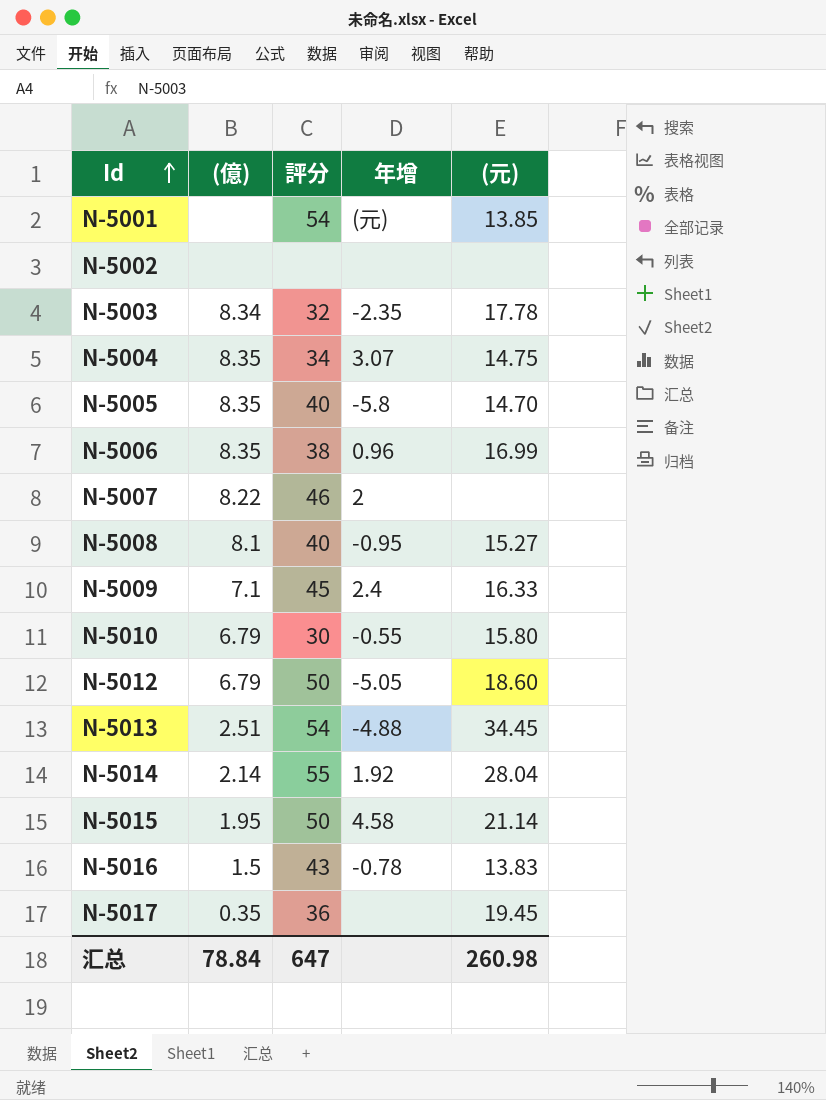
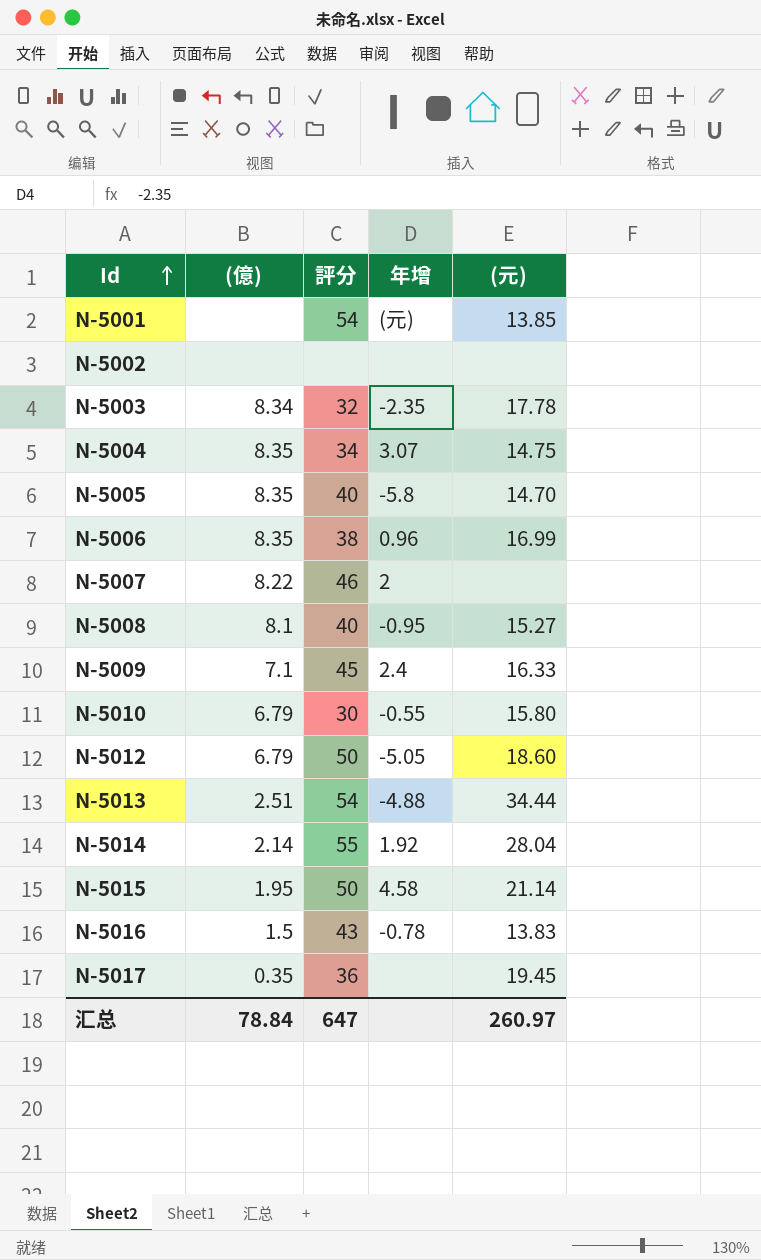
N-5013 | (元): 34.45 -> 34.44
汇总 | (元): 260.98 -> 260.97

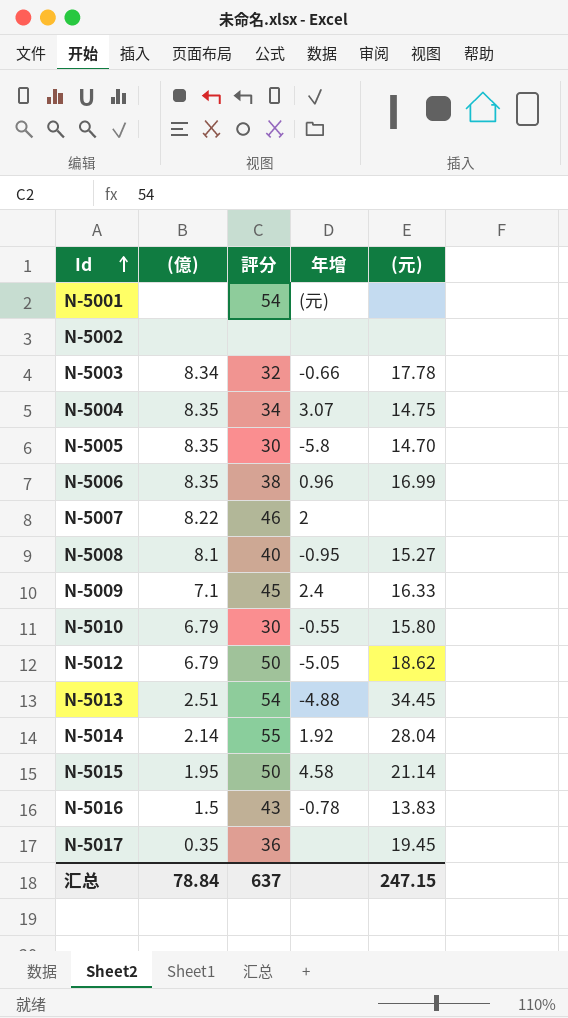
N-5001 | (元): 13.85 -> none
N-5003 | 年增: -2.35 -> -0.66
N-5005 | 評分: 40 -> 30
N-5012 | (元): 18.60 -> 18.62
N-5013 | (元): 34.44 -> 34.45
汇总 | 評分: 647 -> 637
汇总 | (元): 260.97 -> 247.15

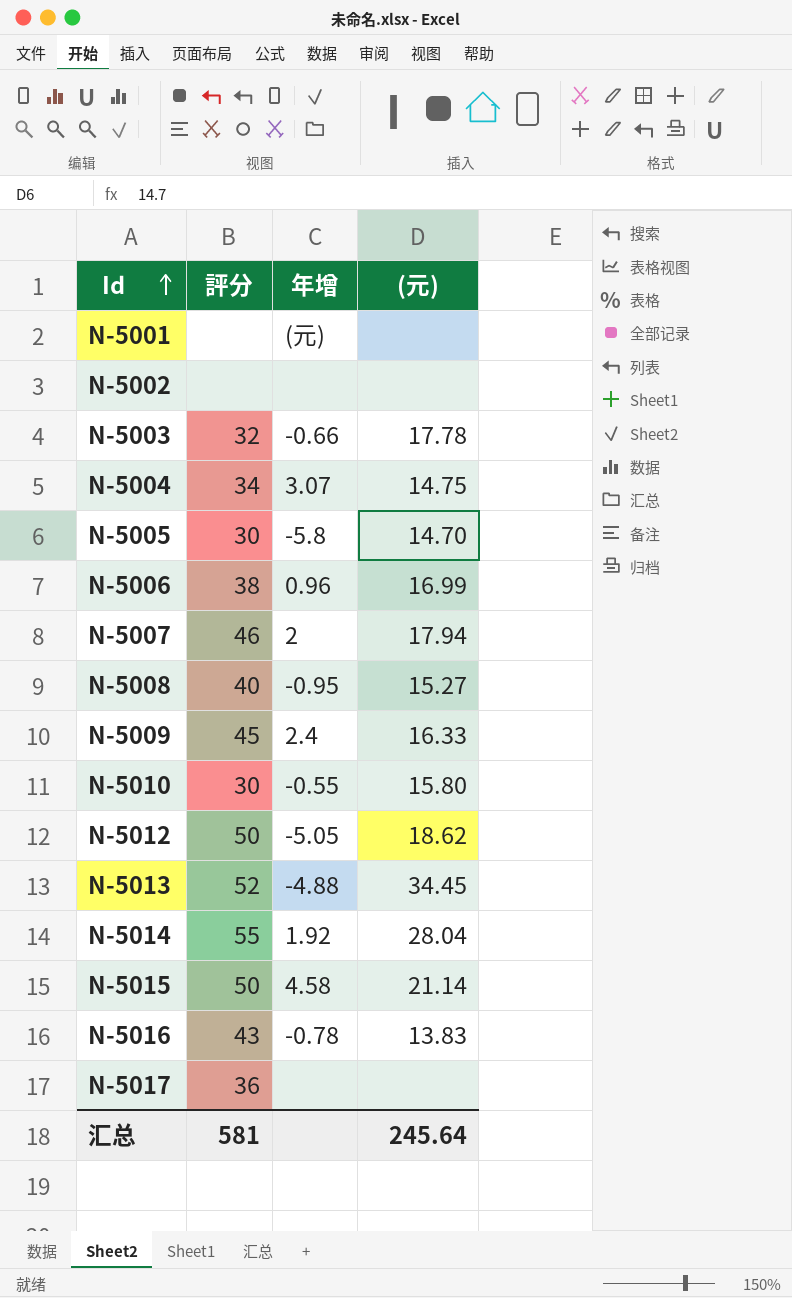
column (億) | position: 2 -> none
N-5001 | 評分: 54 -> none
N-5007 | (元): none -> 17.94
N-5013 | 評分: 54 -> 52
N-5017 | (元): 19.45 -> none
汇总 | 評分: 637 -> 581
汇总 | (元): 247.15 -> 245.64

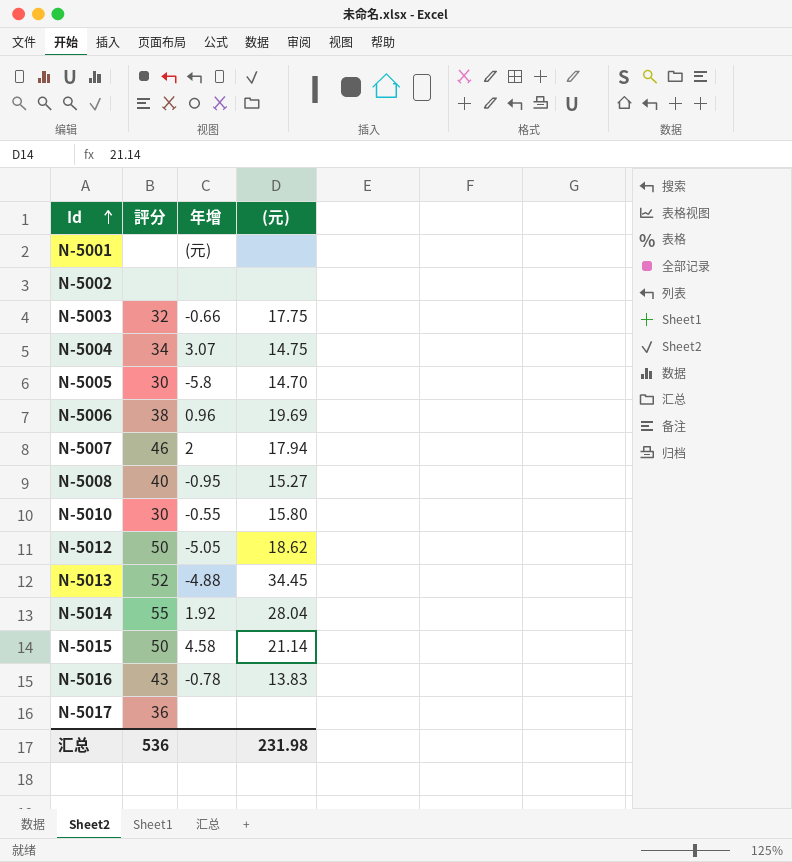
row N-5009: 45 | 2.4 | 16.33 -> none
N-5003 | (元): 17.78 -> 17.75
N-5006 | (元): 16.99 -> 19.69
汇总 | 評分: 581 -> 536
汇总 | (元): 245.64 -> 231.98

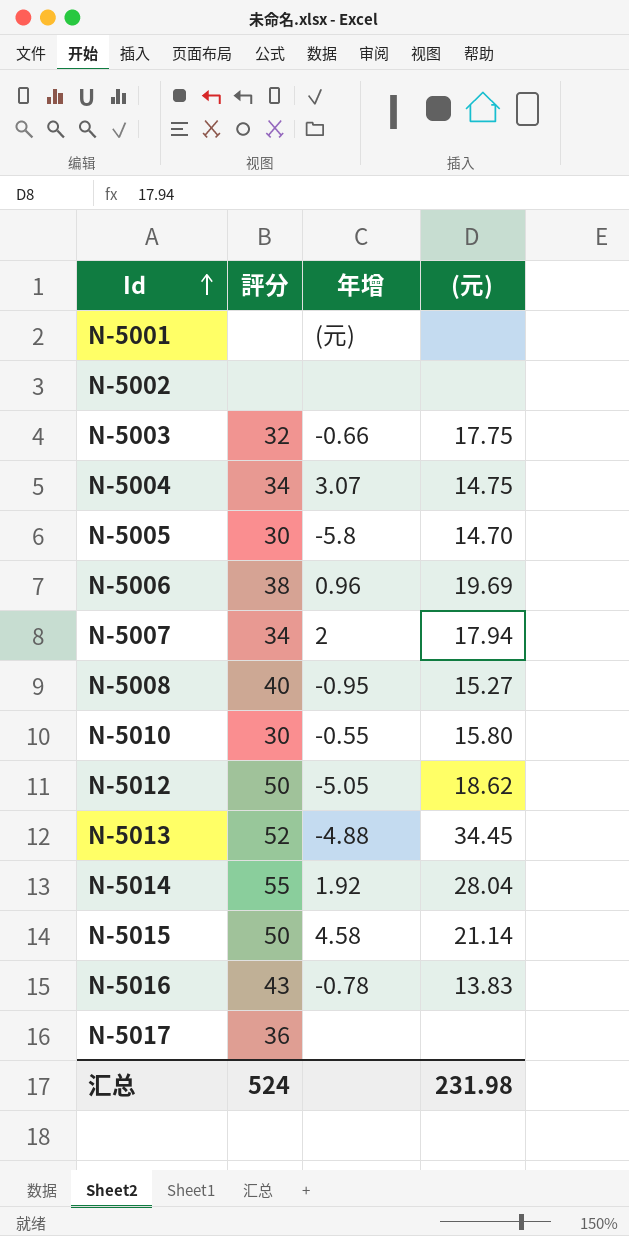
N-5007 | 評分: 46 -> 34
汇总 | 評分: 536 -> 524

